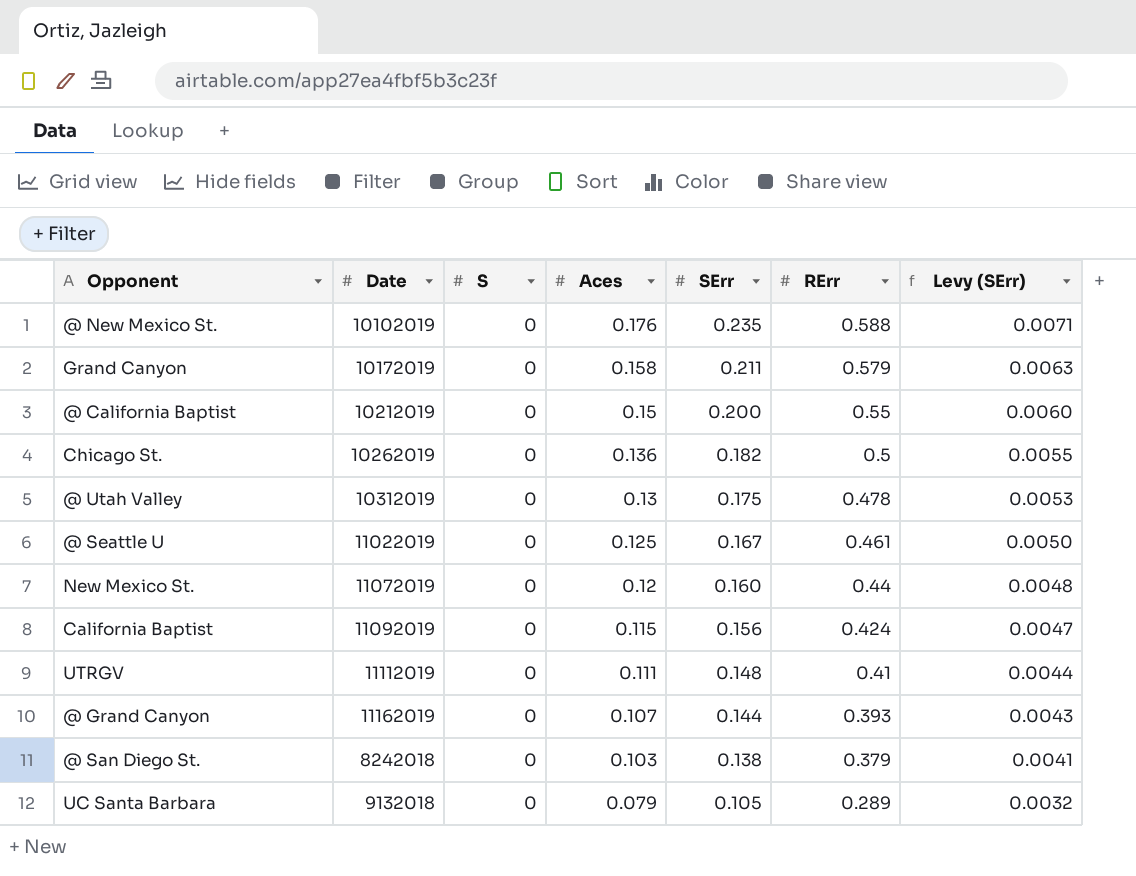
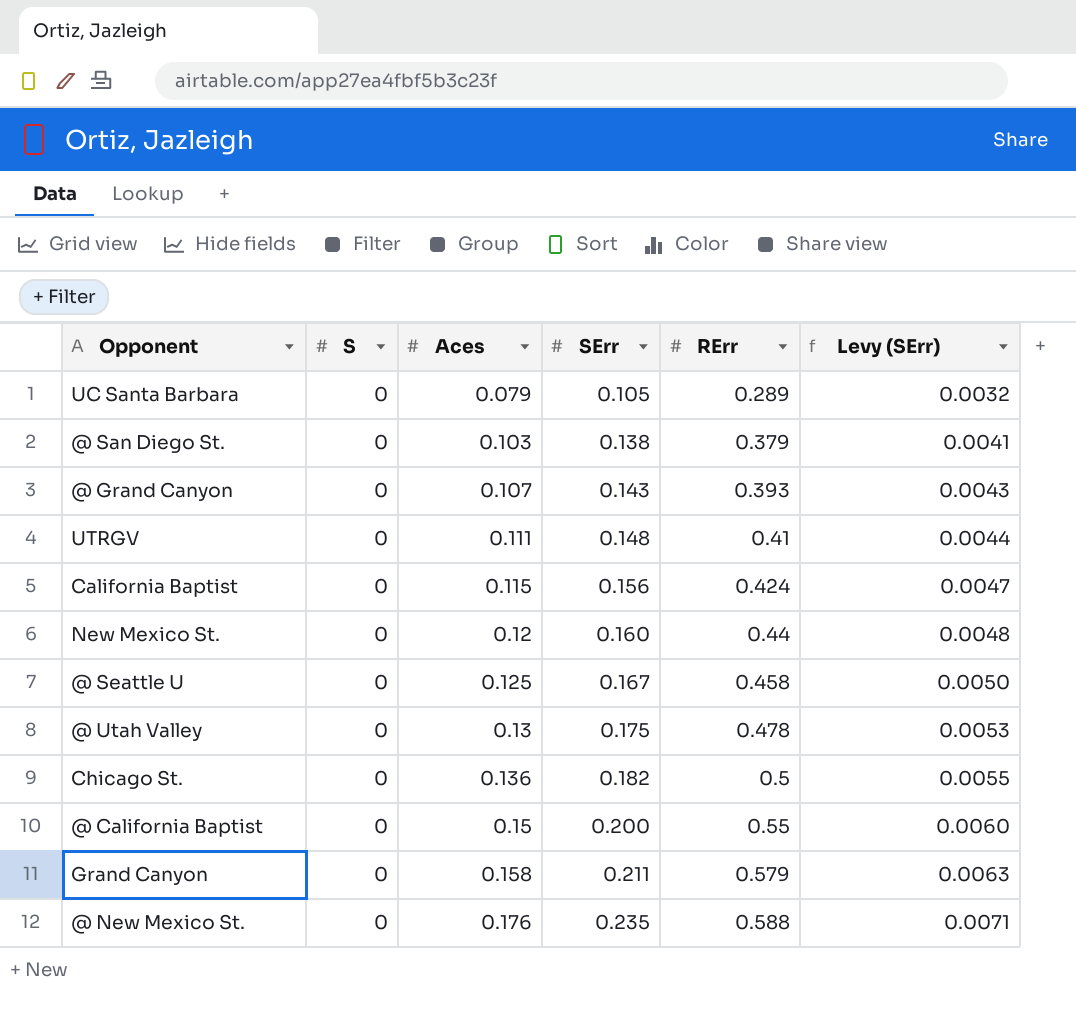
row order: Aces descending -> Aces ascending
column Date | position: 2 -> none
@ Grand Canyon | SErr: 0.144 -> 0.143
@ Seattle U | RErr: 0.461 -> 0.458

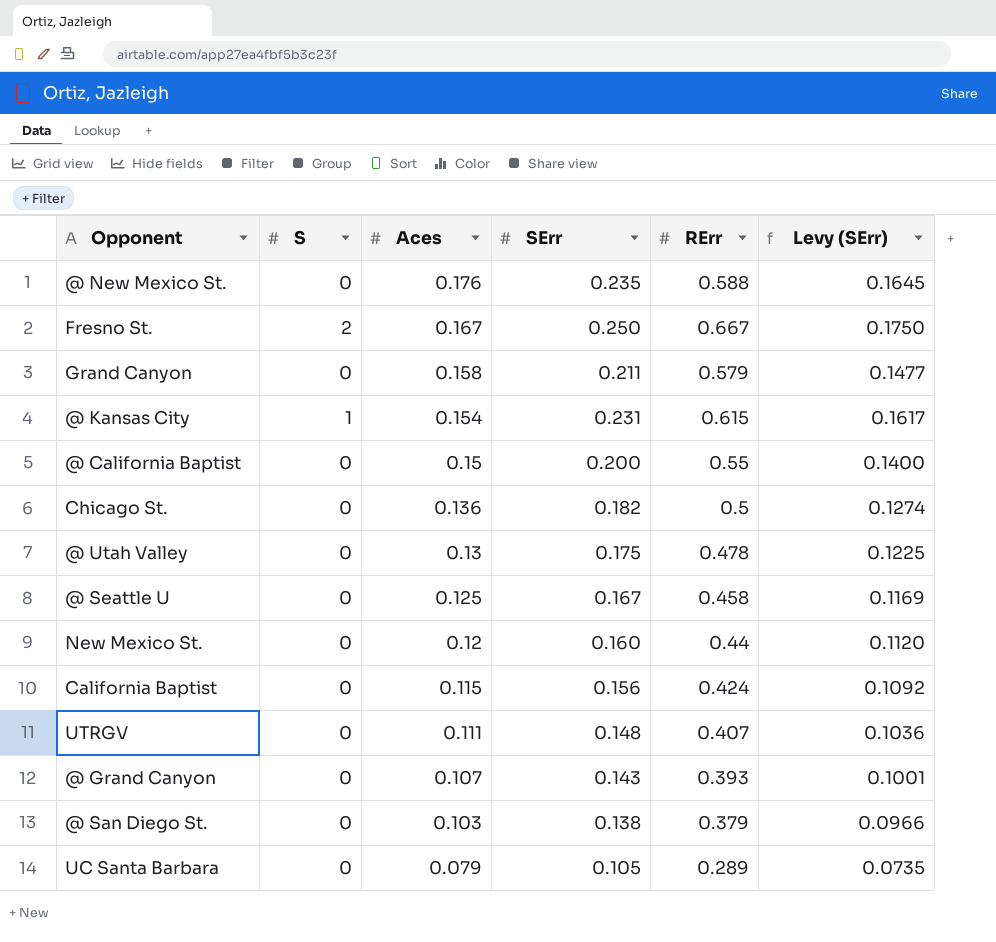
row order: Aces ascending -> Aces descending
column Levy (SErr) | formula: [SErr] * 0.03 -> [SErr] * 0.7
row Fresno St.: none -> 2 | 0.167 | 0.250 | 0.667 | 0.1750
row @ Kansas City: none -> 1 | 0.154 | 0.231 | 0.615 | 0.1617
UTRGV | RErr: 0.41 -> 0.407

